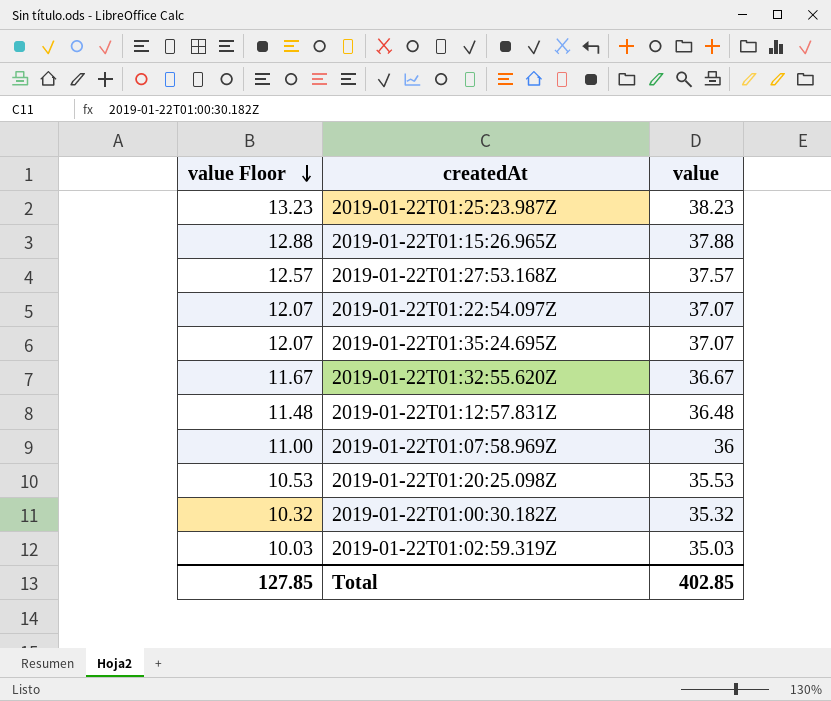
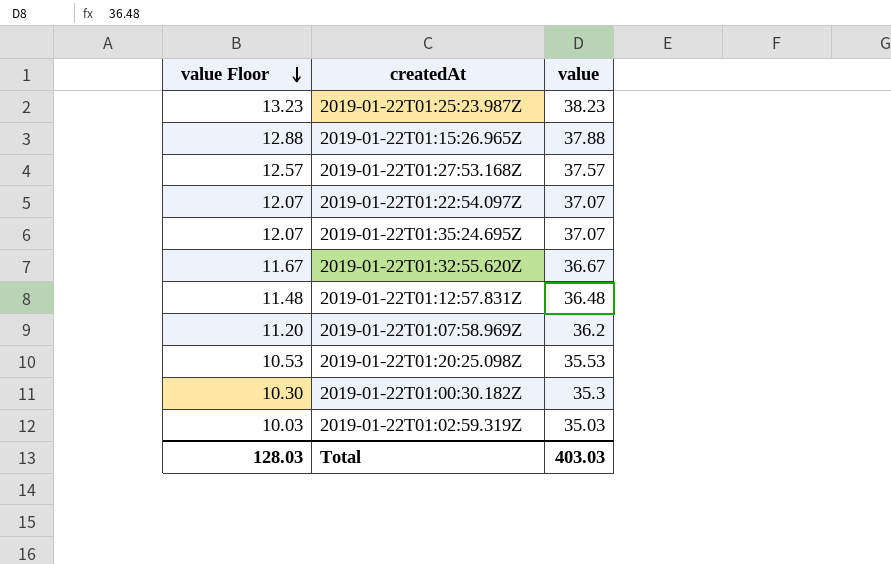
2019-01-22T01:07:58.969Z | value Floor: 11.00 -> 11.20
2019-01-22T01:07:58.969Z | value: 36 -> 36.2
2019-01-22T01:00:30.182Z | value Floor: 10.32 -> 10.30
2019-01-22T01:00:30.182Z | value: 35.32 -> 35.3
Total | value Floor: 127.85 -> 128.03
Total | value: 402.85 -> 403.03

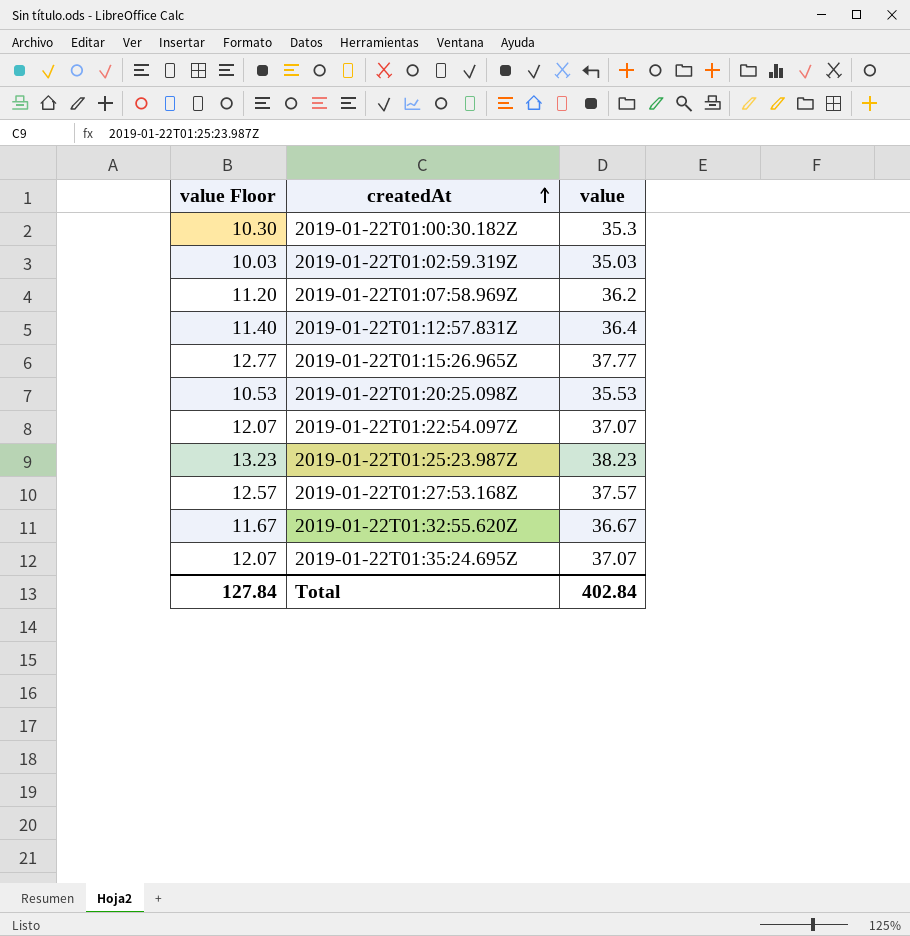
row order: value Floor descending -> createdAt ascending
2019-01-22T01:12:57.831Z | value Floor: 11.48 -> 11.40
2019-01-22T01:12:57.831Z | value: 36.48 -> 36.4
2019-01-22T01:15:26.965Z | value Floor: 12.88 -> 12.77
2019-01-22T01:15:26.965Z | value: 37.88 -> 37.77
Total | value Floor: 128.03 -> 127.84
Total | value: 403.03 -> 402.84

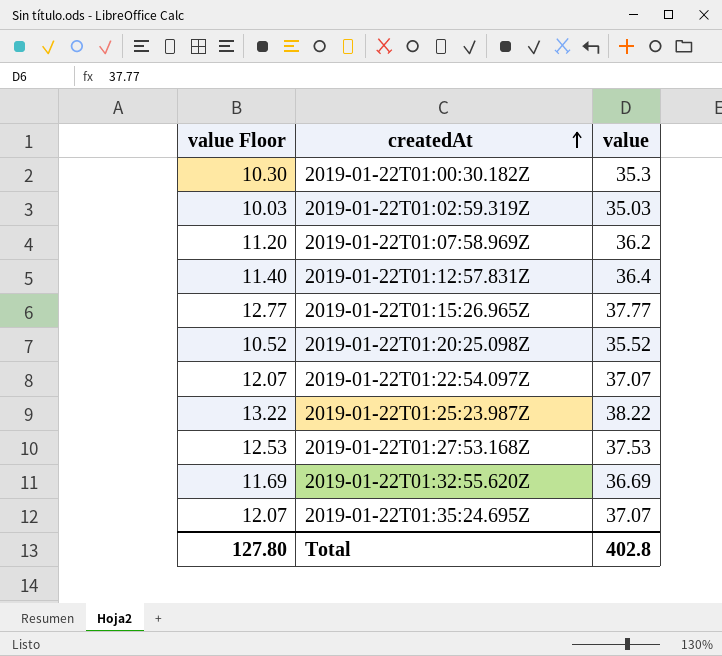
2019-01-22T01:20:25.098Z | value Floor: 10.53 -> 10.52
2019-01-22T01:20:25.098Z | value: 35.53 -> 35.52
2019-01-22T01:25:23.987Z | value Floor: 13.23 -> 13.22
2019-01-22T01:25:23.987Z | value: 38.23 -> 38.22
2019-01-22T01:27:53.168Z | value Floor: 12.57 -> 12.53
2019-01-22T01:27:53.168Z | value: 37.57 -> 37.53
2019-01-22T01:32:55.620Z | value Floor: 11.67 -> 11.69
2019-01-22T01:32:55.620Z | value: 36.67 -> 36.69
Total | value Floor: 127.84 -> 127.80
Total | value: 402.84 -> 402.8

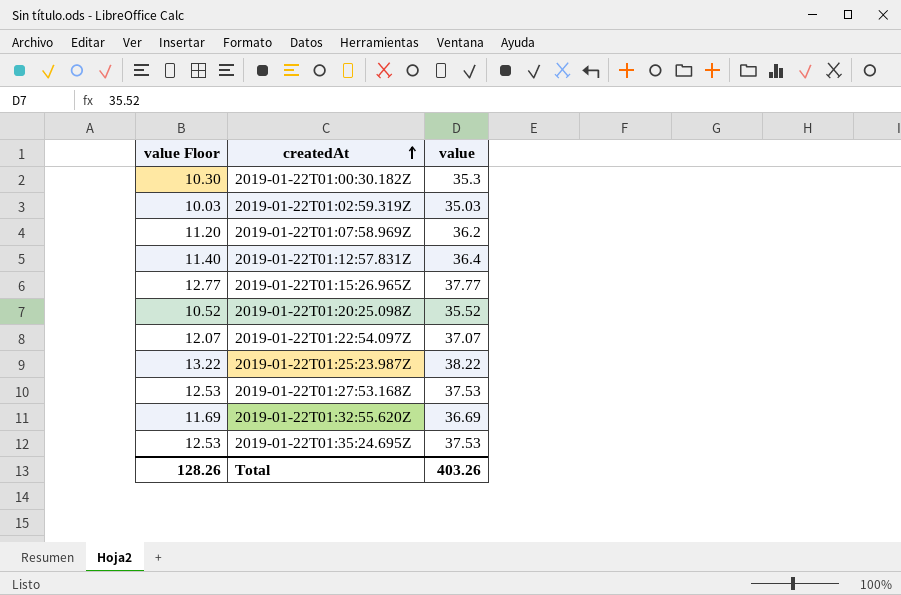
2019-01-22T01:35:24.695Z | value Floor: 12.07 -> 12.53
2019-01-22T01:35:24.695Z | value: 37.07 -> 37.53
Total | value Floor: 127.80 -> 128.26
Total | value: 402.8 -> 403.26

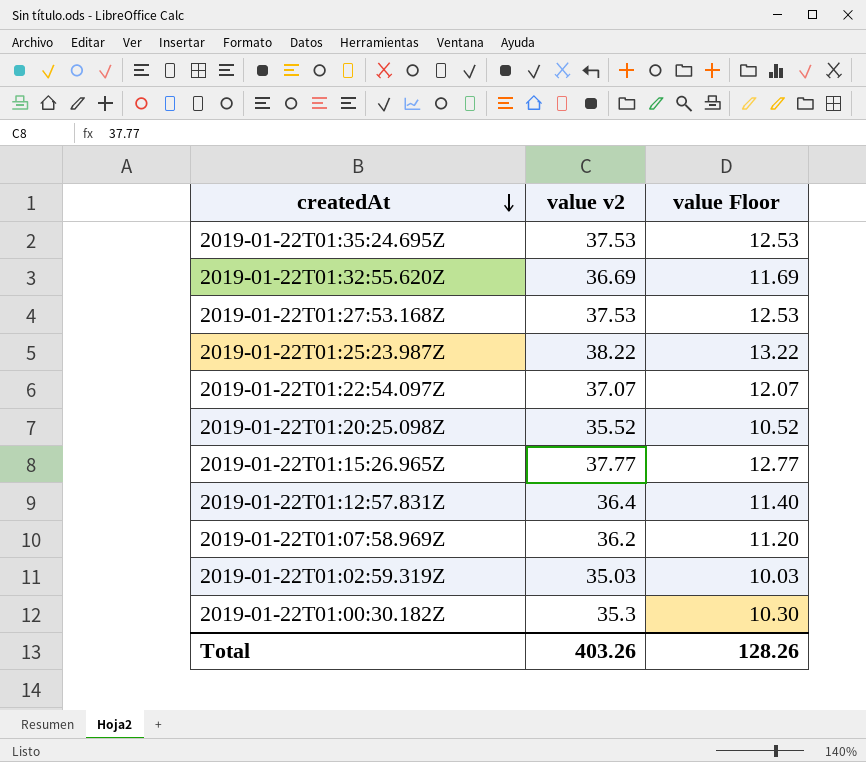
row order: createdAt ascending -> createdAt descending
column name: value -> value v2
column value Floor | position: 1 -> 3

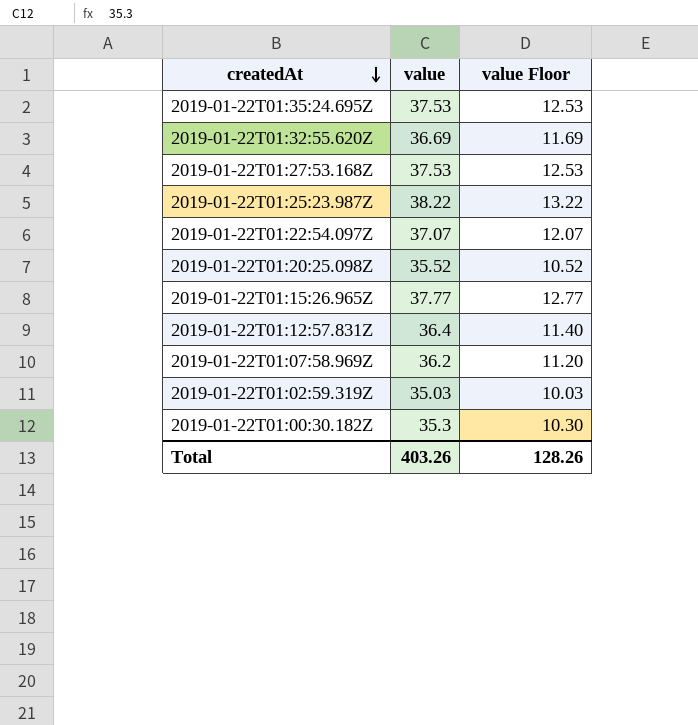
column name: value v2 -> value

